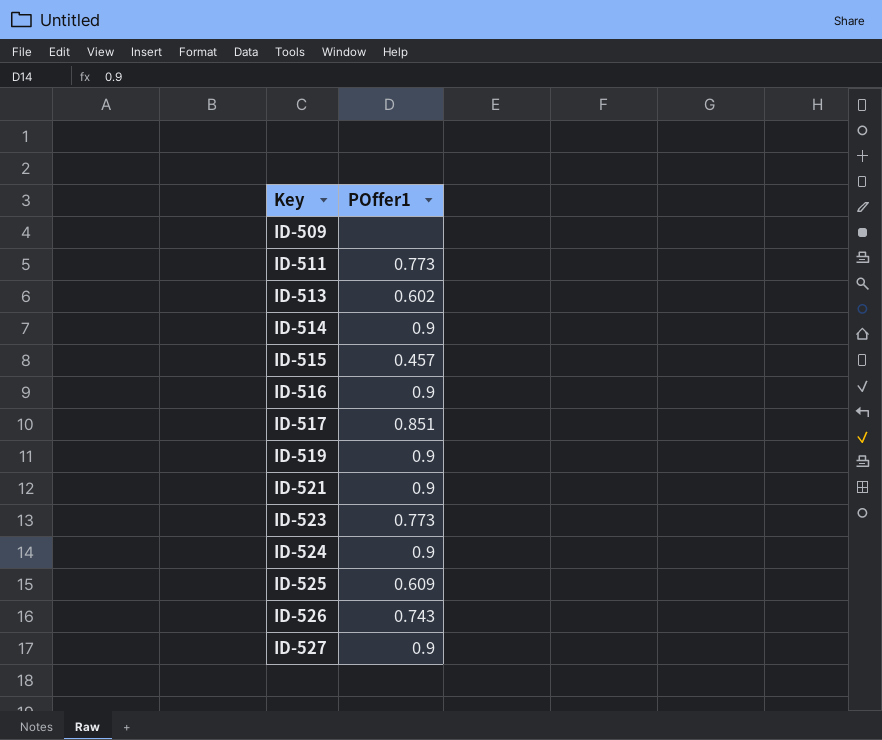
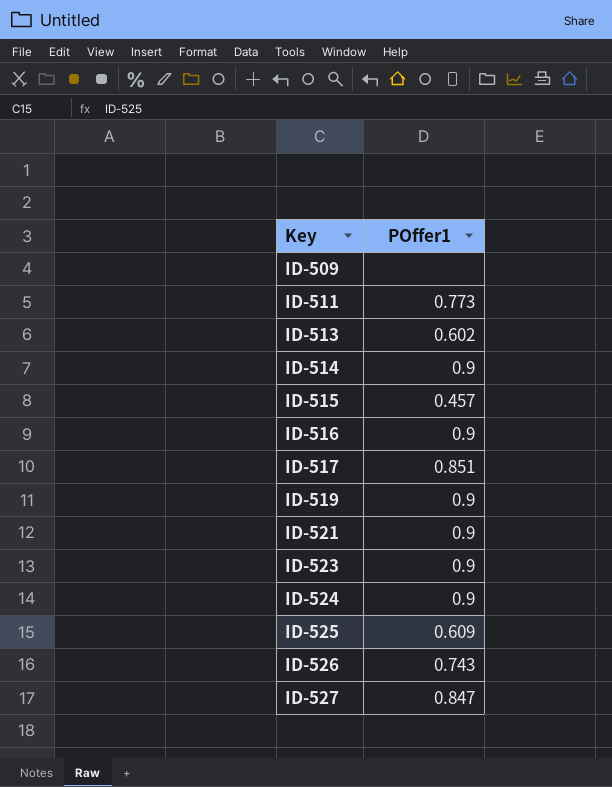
ID-523 | POffer1: 0.773 -> 0.9
ID-527 | POffer1: 0.9 -> 0.847

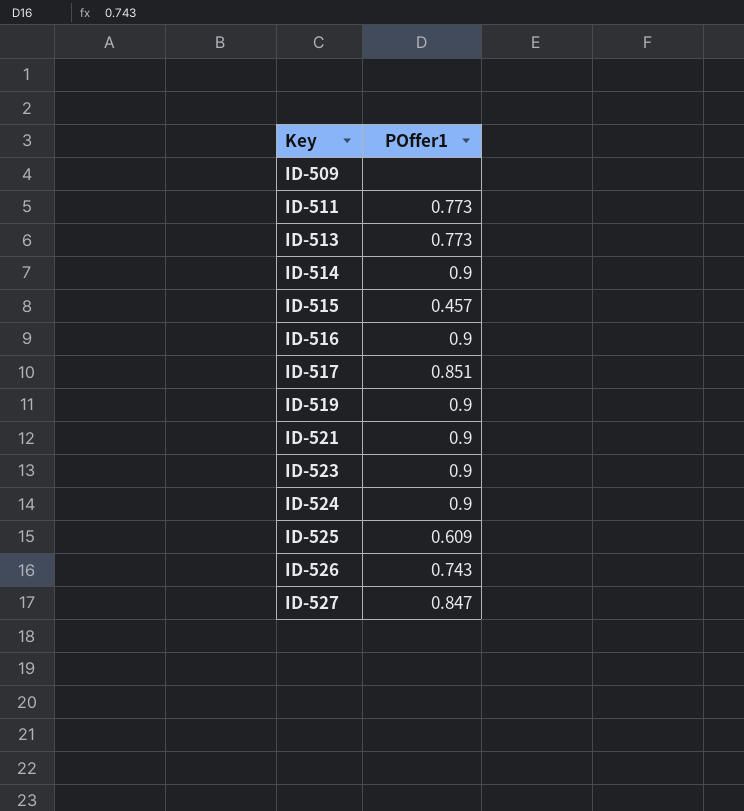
ID-513 | POffer1: 0.602 -> 0.773

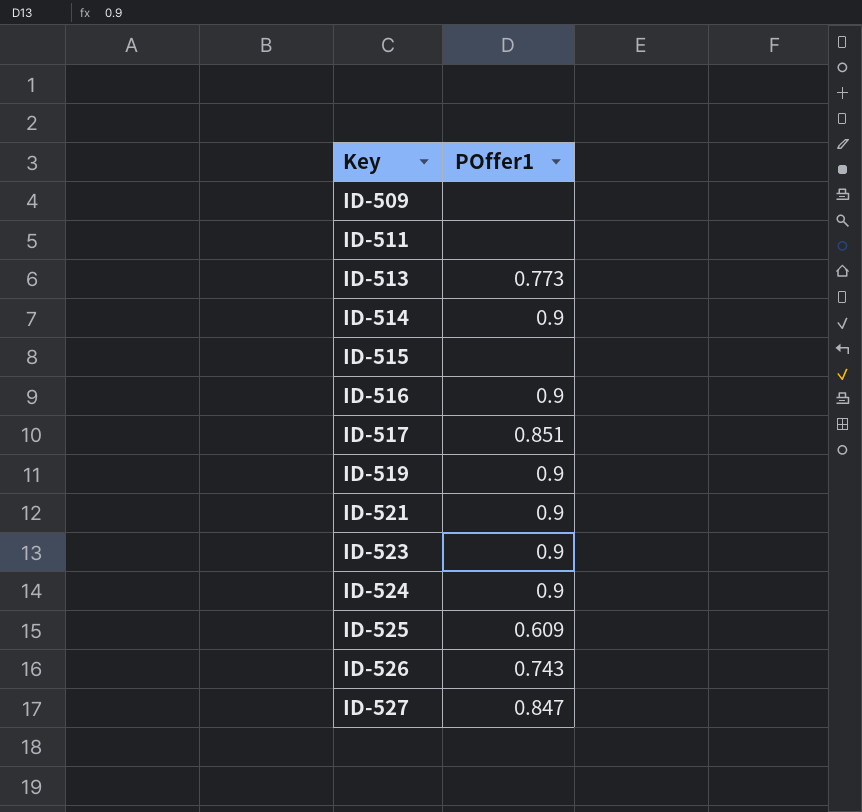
ID-511 | POffer1: 0.773 -> none
ID-515 | POffer1: 0.457 -> none

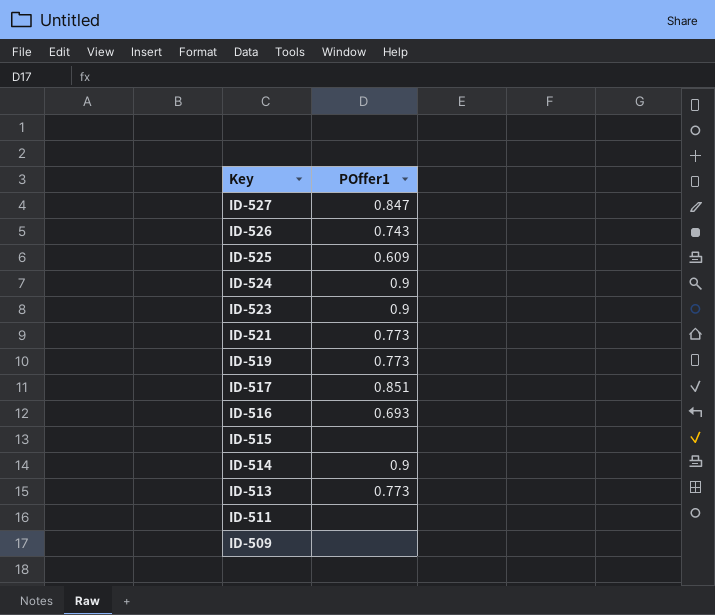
row order: Key ascending -> Key descending
ID-521 | POffer1: 0.9 -> 0.773
ID-519 | POffer1: 0.9 -> 0.773
ID-516 | POffer1: 0.9 -> 0.693

